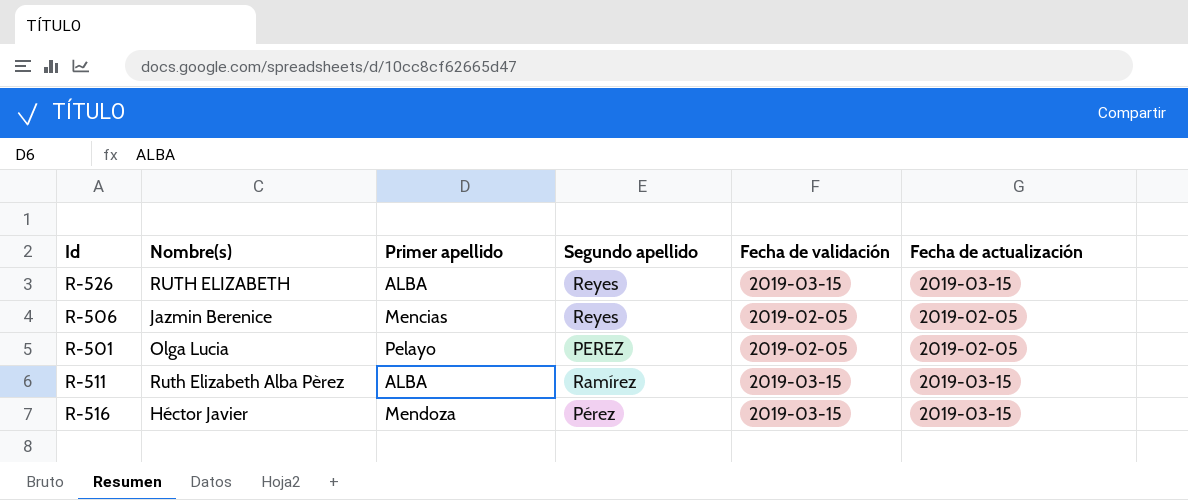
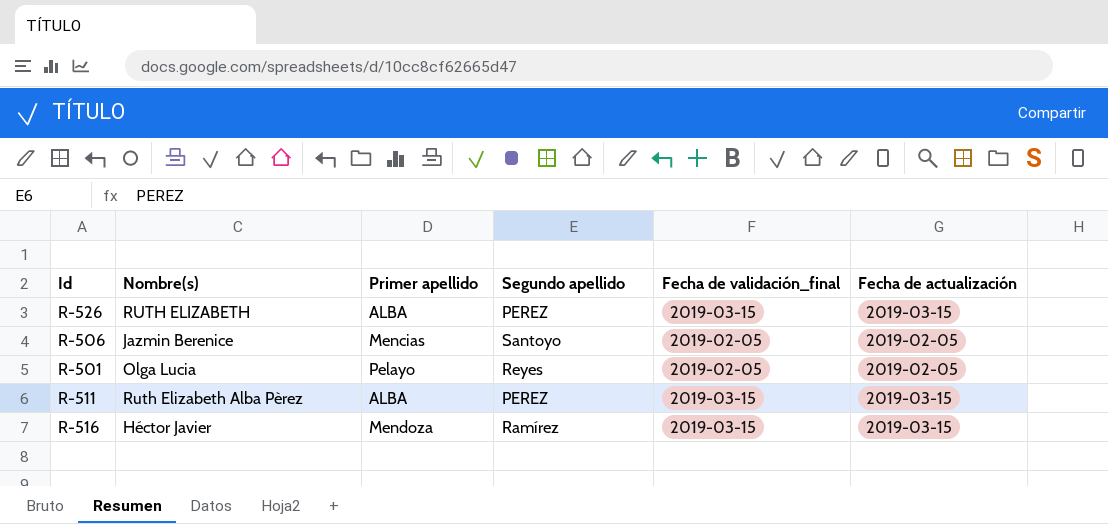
column name: Fecha de validación -> Fecha de validación_final
R-526 | Segundo apellido: Reyes -> PEREZ
R-506 | Segundo apellido: Reyes -> Santoyo
R-501 | Segundo apellido: PEREZ -> Reyes
R-511 | Segundo apellido: Ramírez -> PEREZ
R-516 | Segundo apellido: Pérez -> Ramírez

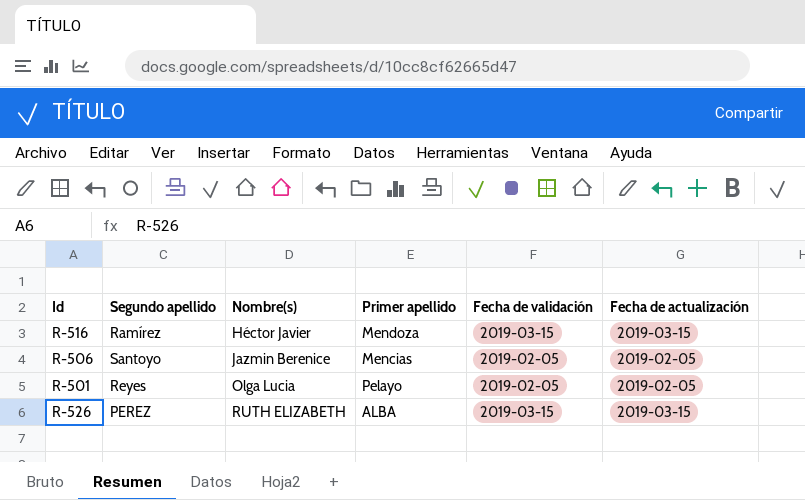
row order: none -> Nombre(s) ascending
column Segundo apellido | position: 4 -> 2
column name: Fecha de validación_final -> Fecha de validación
row R-511: Ruth Elizabeth Alba Pèrez | ALBA | PEREZ | 2019-03-15 | 2019-03-15 -> none

